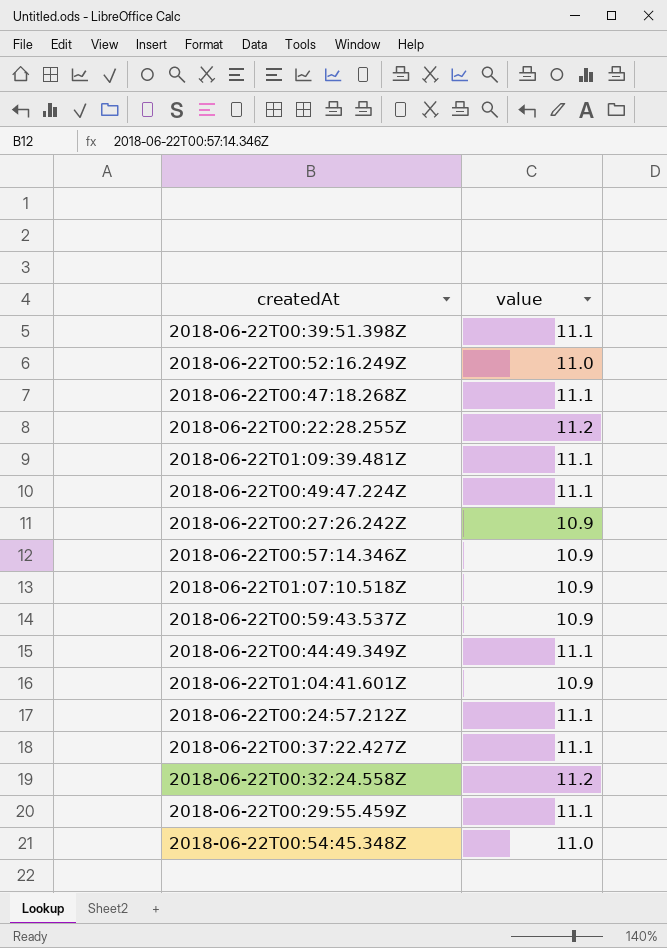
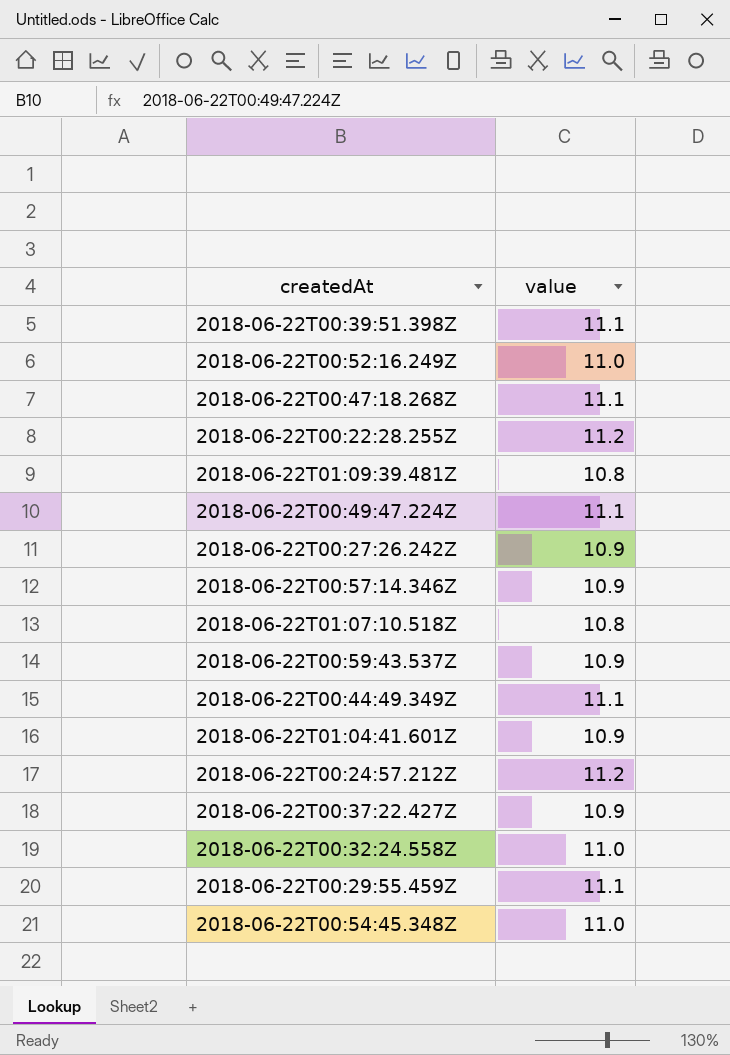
2018-06-22T01:09:39.481Z | value: 11.1 -> 10.8
2018-06-22T01:07:10.518Z | value: 10.9 -> 10.8
2018-06-22T00:24:57.212Z | value: 11.1 -> 11.2
2018-06-22T00:37:22.427Z | value: 11.1 -> 10.9
2018-06-22T00:32:24.558Z | value: 11.2 -> 11.0

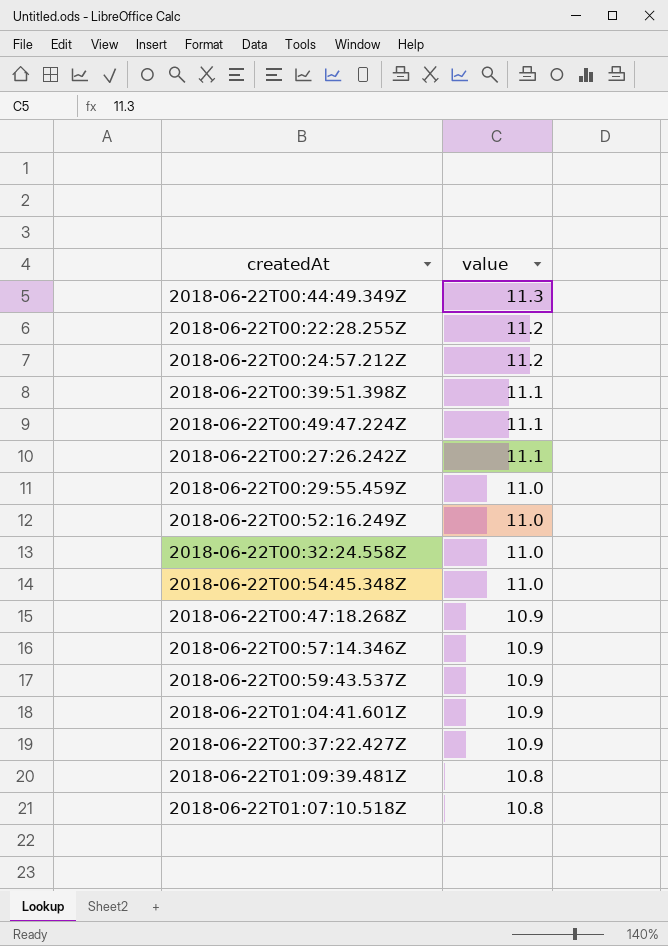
row order: none -> value descending
2018-06-22T00:44:49.349Z | value: 11.1 -> 11.3
2018-06-22T00:27:26.242Z | value: 10.9 -> 11.1
2018-06-22T00:29:55.459Z | value: 11.1 -> 11.0
2018-06-22T00:47:18.268Z | value: 11.1 -> 10.9

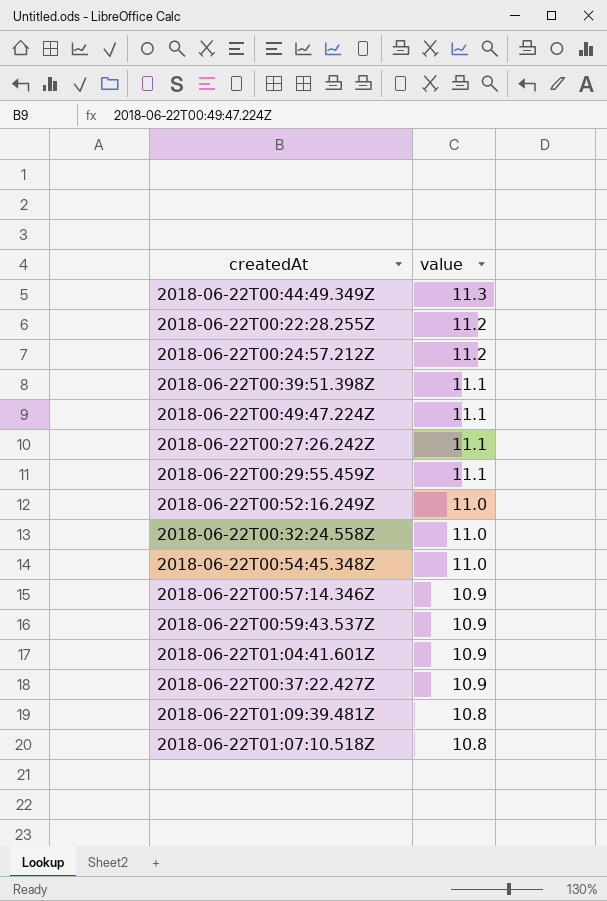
row 2018-06-22T00:47:18.268Z: 10.9 -> none
2018-06-22T00:29:55.459Z | value: 11.0 -> 11.1

